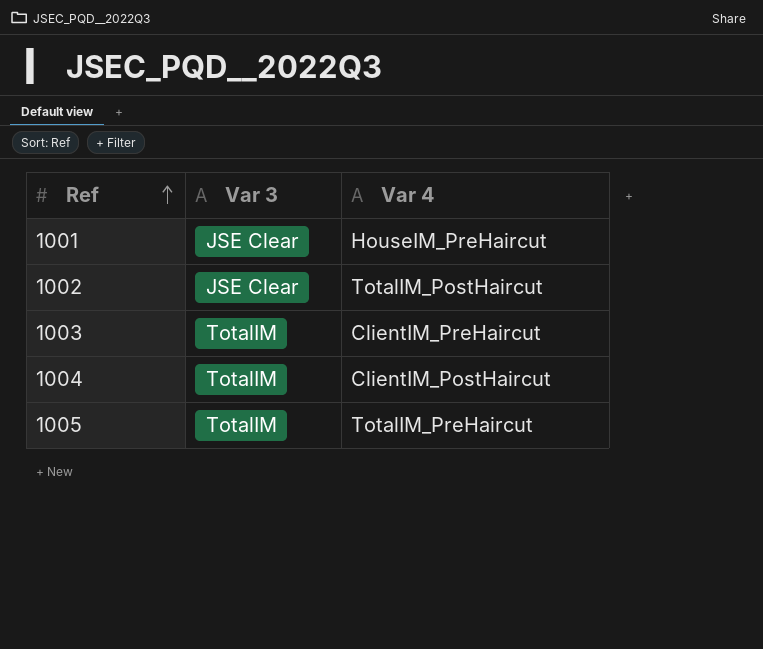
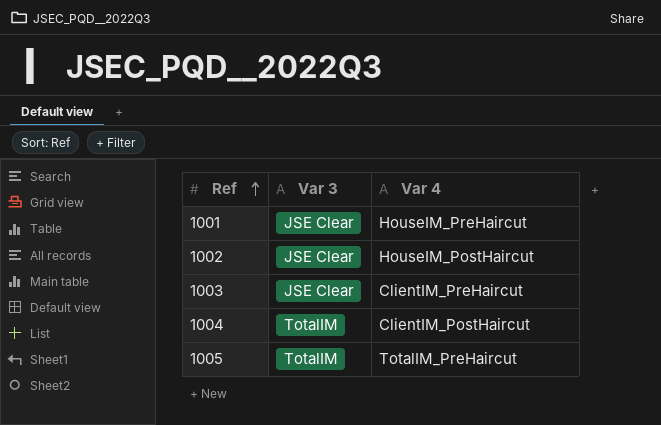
1002 | Var 4: TotalIM_PostHaircut -> HouseIM_PostHaircut
1003 | Var 3: TotalIM -> JSE Clear

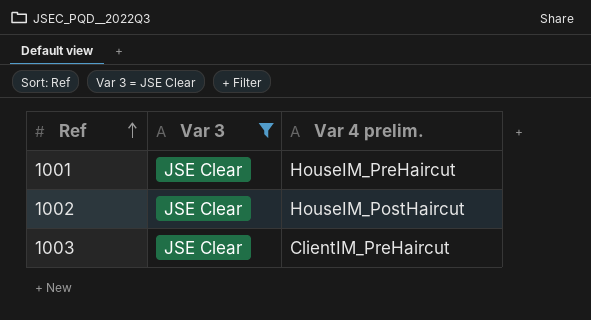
filter: none -> Var 3 = JSE Clear
column name: Var 4 -> Var 4 prelim.

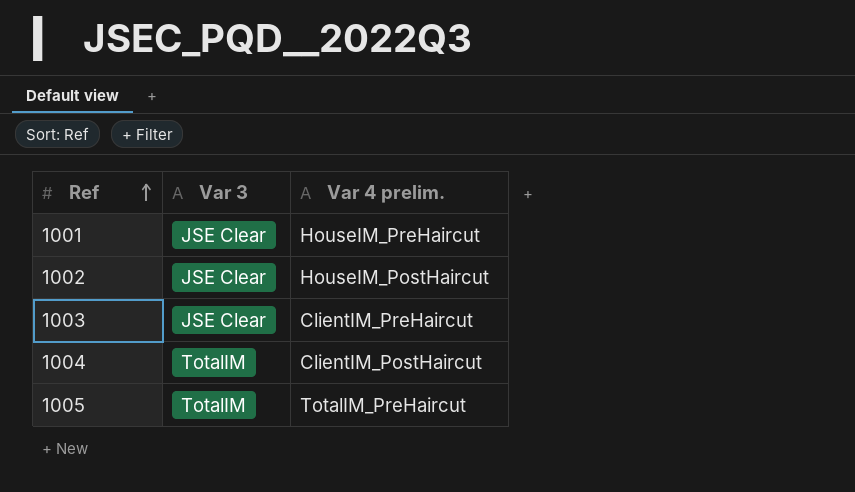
filter: Var 3 = JSE Clear -> none

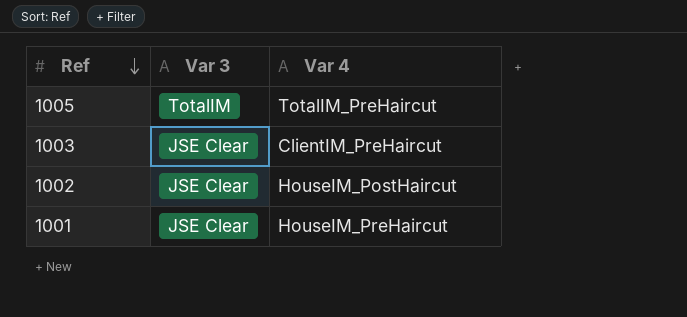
row order: Ref ascending -> Ref descending
column name: Var 4 prelim. -> Var 4
row 1004: TotalIM | ClientIM_PostHaircut -> none

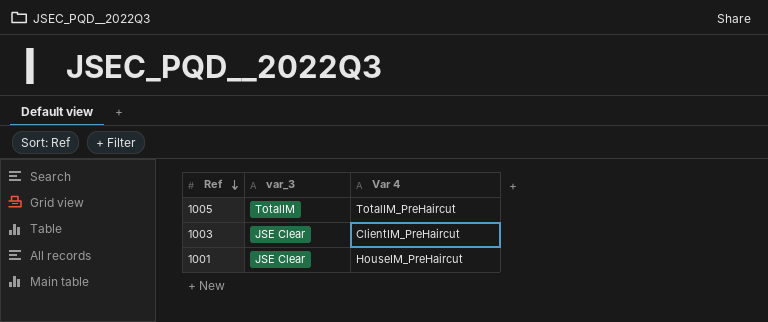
column name: Var 3 -> var_3
row 1002: JSE Clear | HouseIM_PostHaircut -> none

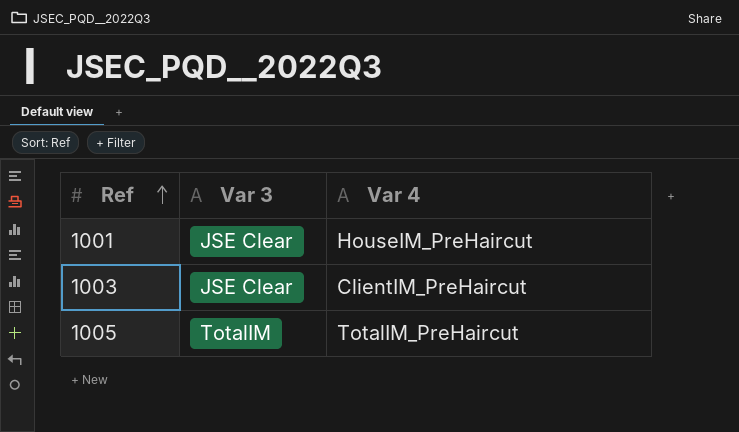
row order: Ref descending -> Ref ascending
column name: var_3 -> Var 3

